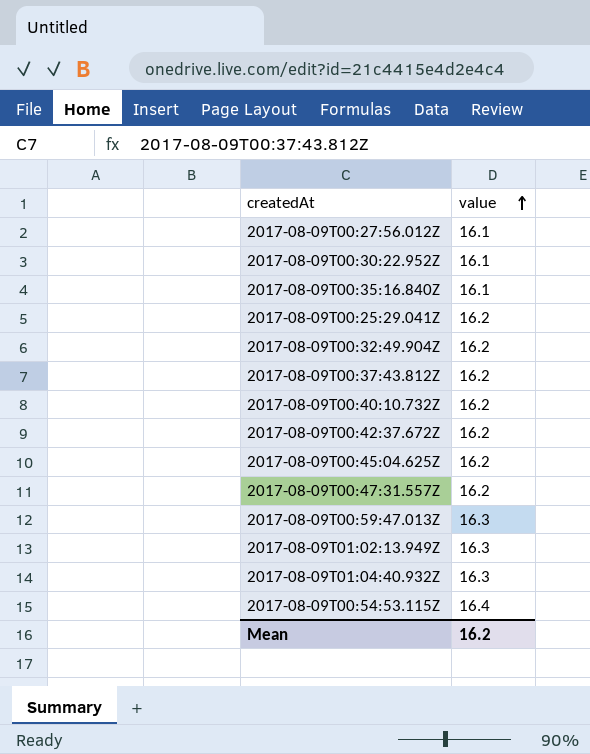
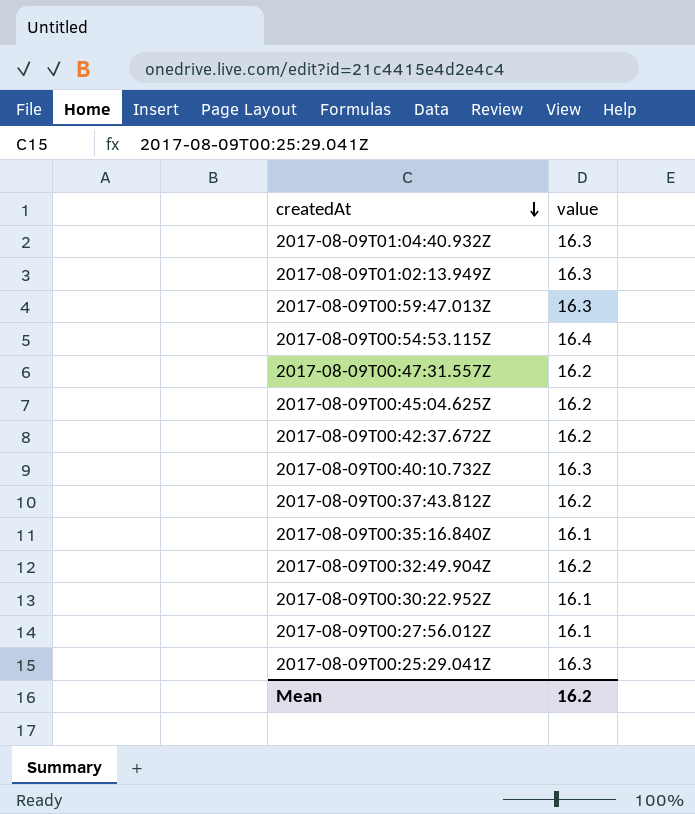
row order: value ascending -> createdAt descending
2017-08-09T00:40:10.732Z | value: 16.2 -> 16.3
2017-08-09T00:25:29.041Z | value: 16.2 -> 16.3

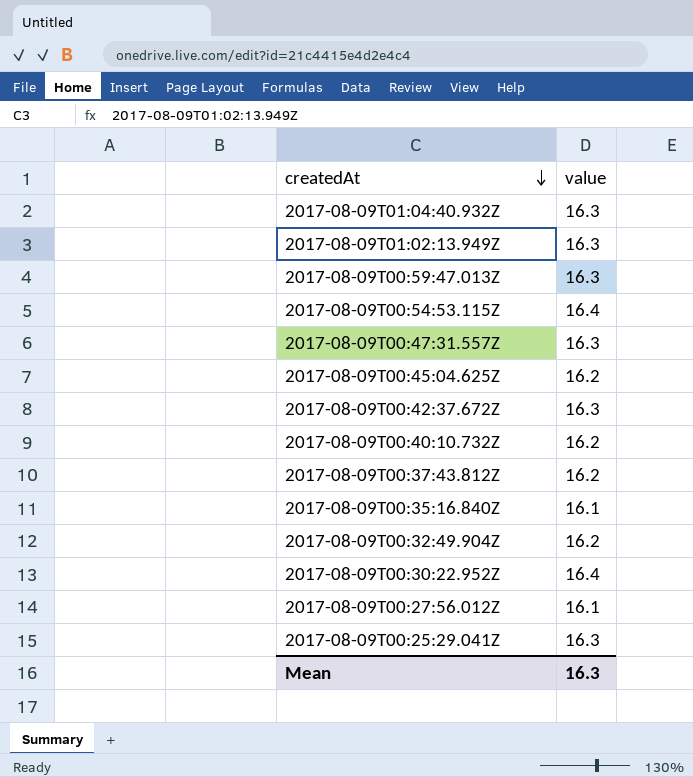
2017-08-09T00:47:31.557Z | value: 16.2 -> 16.3
2017-08-09T00:42:37.672Z | value: 16.2 -> 16.3
2017-08-09T00:40:10.732Z | value: 16.3 -> 16.2
2017-08-09T00:30:22.952Z | value: 16.1 -> 16.4
Mean | value: 16.2 -> 16.3

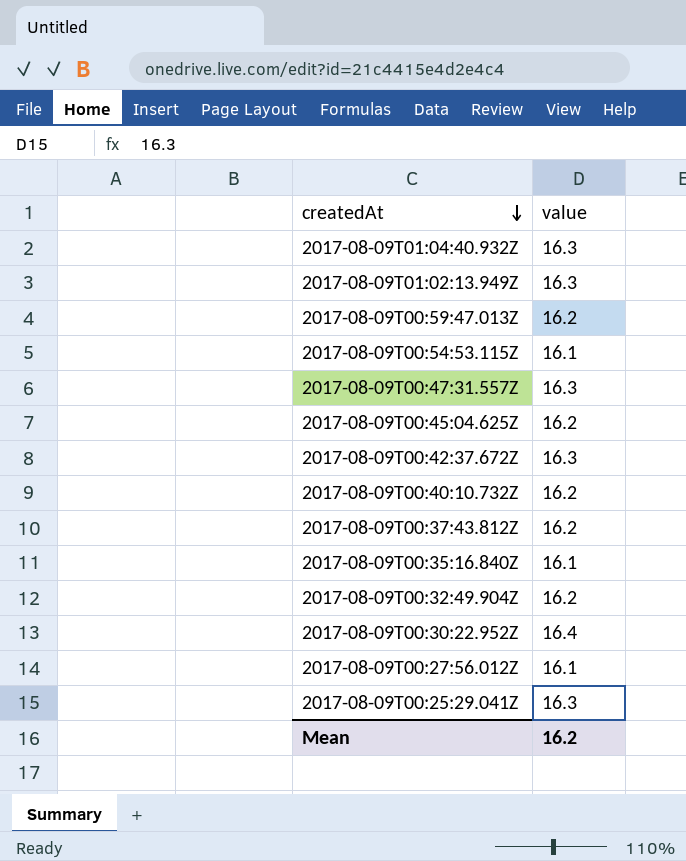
2017-08-09T00:59:47.013Z | value: 16.3 -> 16.2
2017-08-09T00:54:53.115Z | value: 16.4 -> 16.1
Mean | value: 16.3 -> 16.2

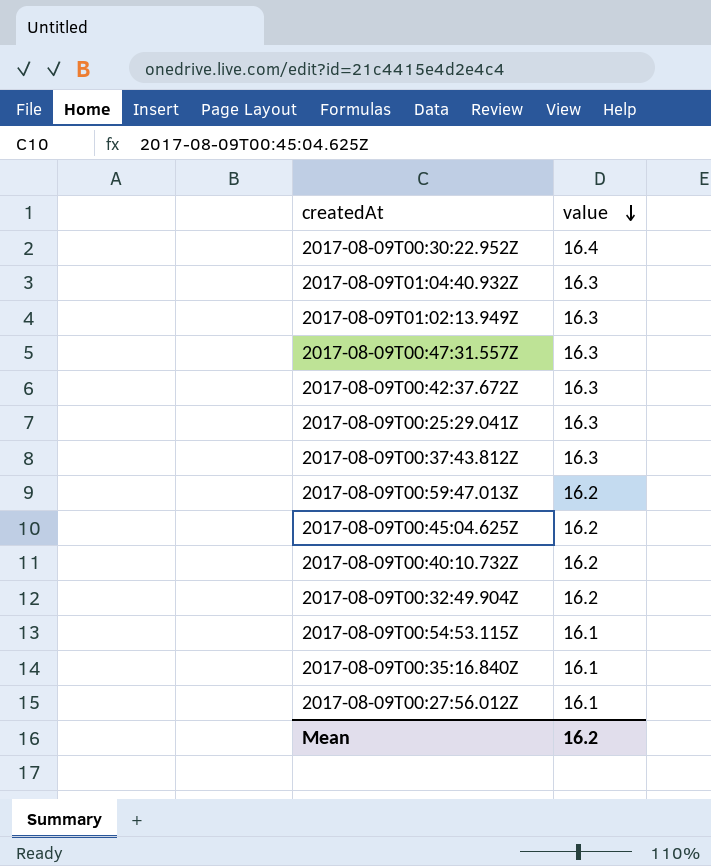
row order: createdAt descending -> value descending
2017-08-09T00:37:43.812Z | value: 16.2 -> 16.3

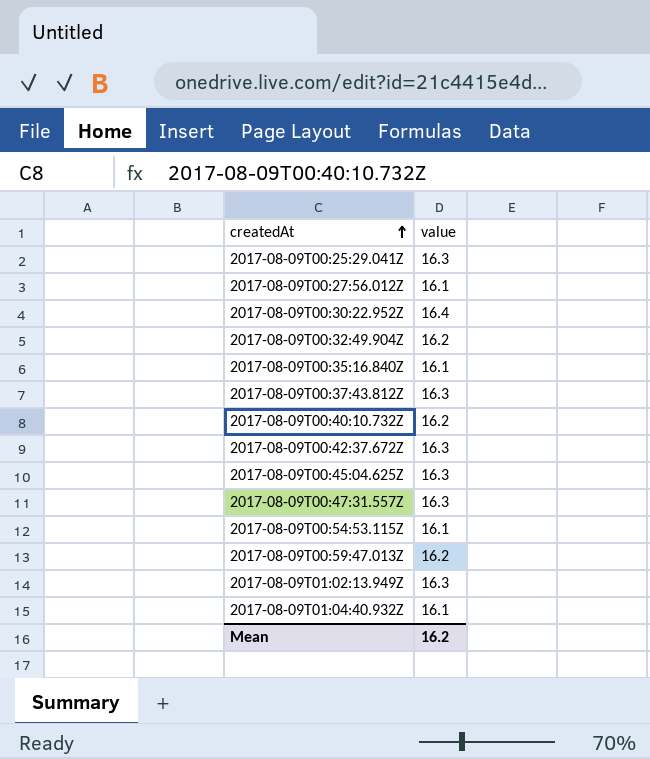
row order: value descending -> createdAt ascending
2017-08-09T00:45:04.625Z | value: 16.2 -> 16.3
2017-08-09T01:04:40.932Z | value: 16.3 -> 16.1

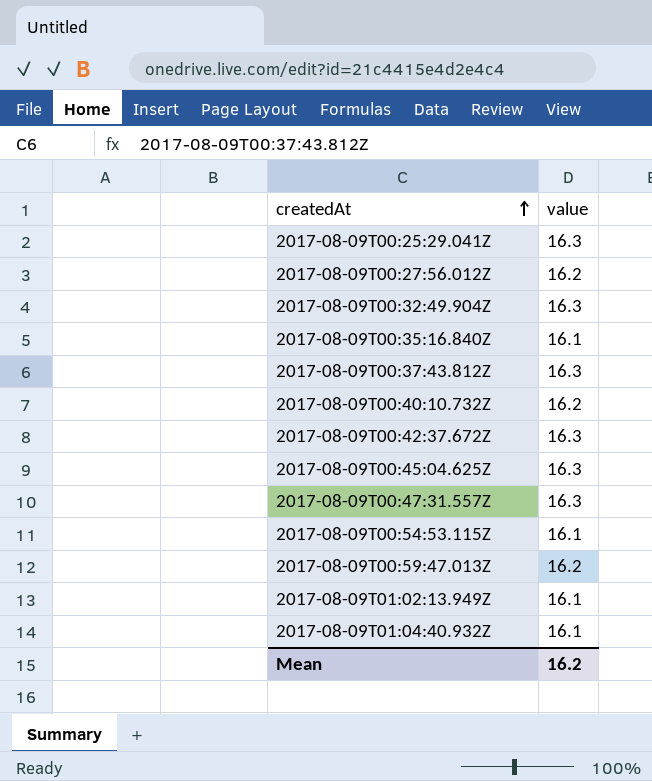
row 2017-08-09T00:30:22.952Z: 16.4 -> none
2017-08-09T00:27:56.012Z | value: 16.1 -> 16.2
2017-08-09T00:32:49.904Z | value: 16.2 -> 16.3
2017-08-09T01:02:13.949Z | value: 16.3 -> 16.1

